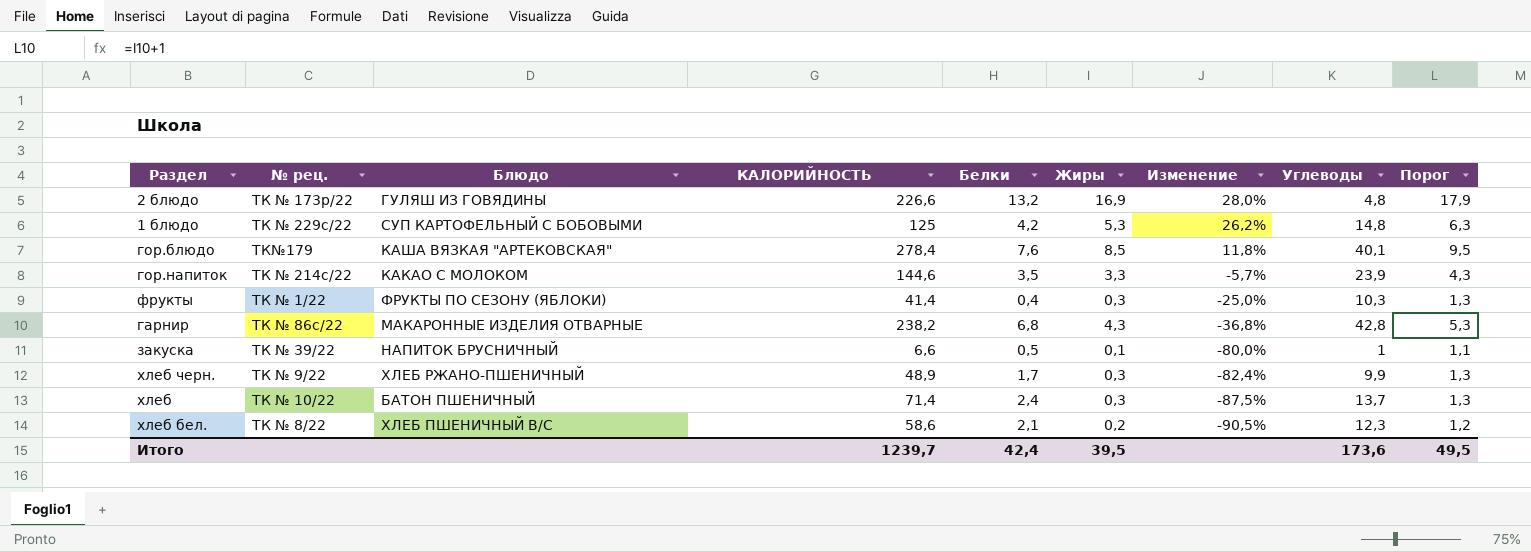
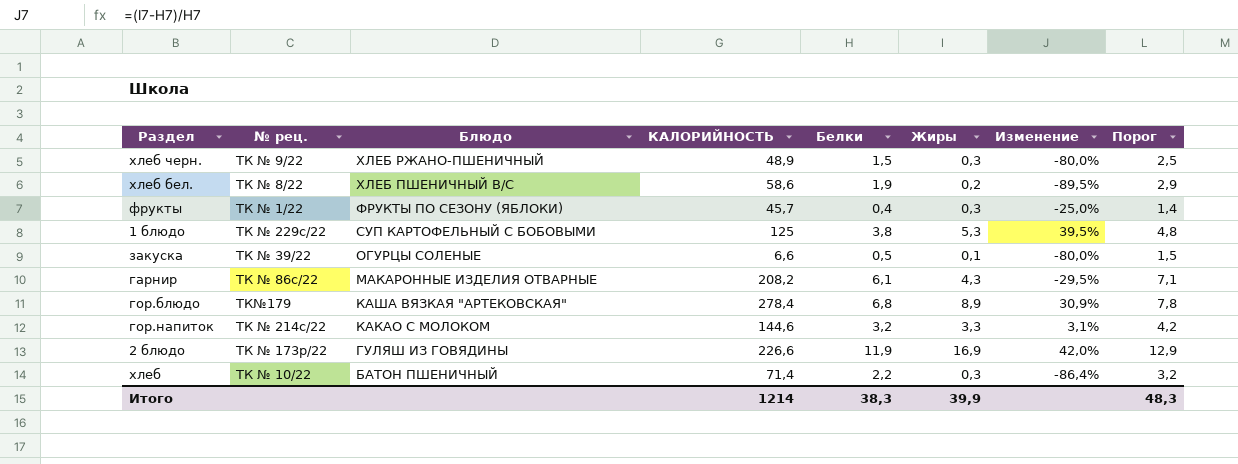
row order: Изменение descending -> Блюдо descending
column Углеводы | position: 8 -> none
column Порог | formula: [Жиры] + 1 -> [Белки] + 1
хлеб черн. | Белки: 1,7 -> 1,5
хлеб черн. | Изменение: -82,4% -> -80,0%
хлеб бел. | Белки: 2,1 -> 1,9
хлеб бел. | Изменение: -90,5% -> -89,5%
фрукты | КАЛОРИЙНОСТЬ: 41,4 -> 45,7
1 блюдо | Белки: 4,2 -> 3,8
1 блюдо | Изменение: 26,2% -> 39,5%
закуска | Блюдо: НАПИТОК БРУСНИЧНЫЙ -> ОГУРЦЫ СОЛЕНЫЕ
гарнир | КАЛОРИЙНОСТЬ: 238,2 -> 208,2
гарнир | Белки: 6,8 -> 6,1
гарнир | Изменение: -36,8% -> -29,5%
гор.блюдо | Белки: 7,6 -> 6,8
гор.блюдо | Жиры: 8,5 -> 8,9
гор.блюдо | Изменение: 11,8% -> 30,9%
гор.напиток | Белки: 3,5 -> 3,2
гор.напиток | Изменение: -5,7% -> 3,1%
2 блюдо | Белки: 13,2 -> 11,9
2 блюдо | Изменение: 28,0% -> 42,0%
хлеб | Белки: 2,4 -> 2,2
хлеб | Изменение: -87,5% -> -86,4%
Итого | КАЛОРИЙНОСТЬ: 1239,7 -> 1214
Итого | Белки: 42,4 -> 38,3
Итого | Жиры: 39,5 -> 39,9
Итого | Порог: 49,5 -> 48,3

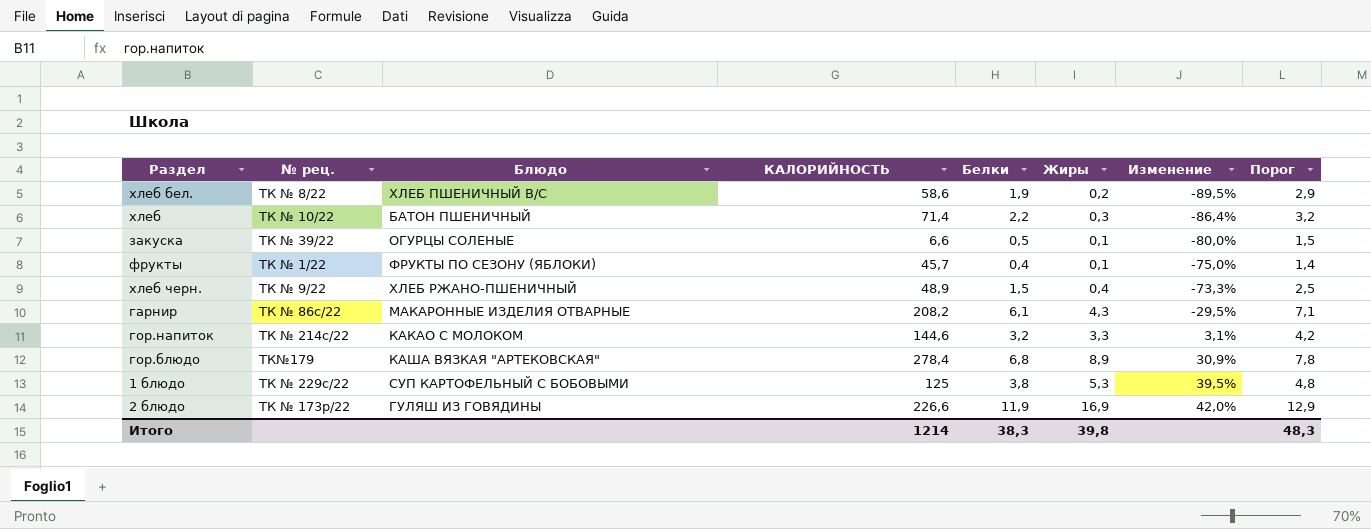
row order: Блюдо descending -> Изменение ascending
фрукты | Жиры: 0,3 -> 0,1
фрукты | Изменение: -25,0% -> -75,0%
хлеб черн. | Жиры: 0,3 -> 0,4
хлеб черн. | Изменение: -80,0% -> -73,3%
Итого | Жиры: 39,9 -> 39,8

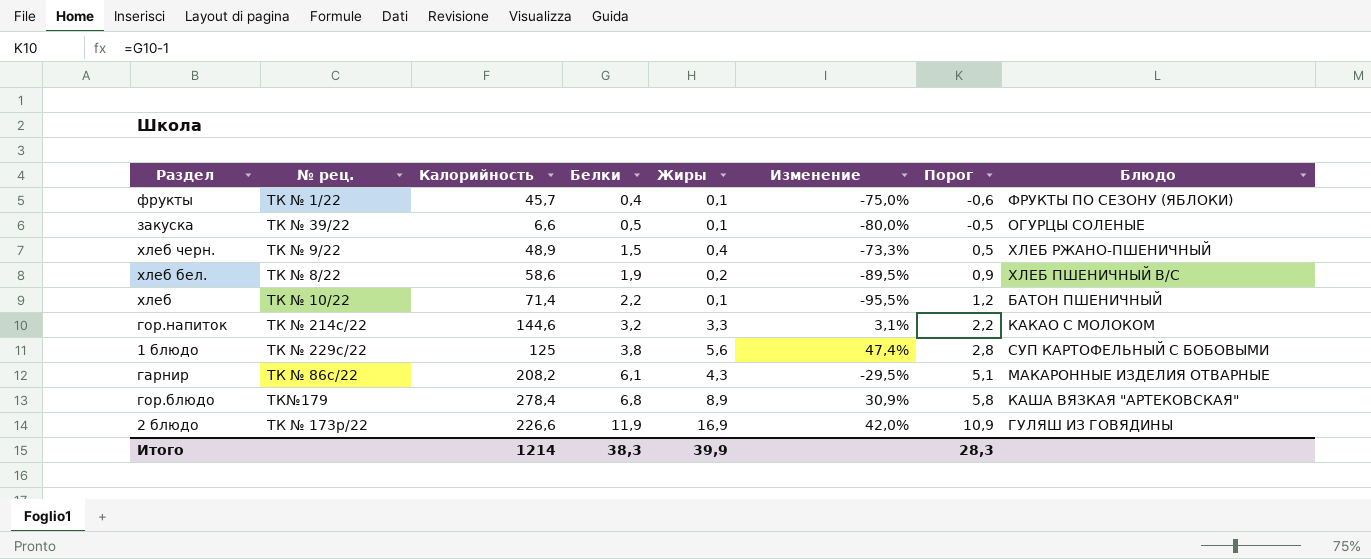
row order: Изменение ascending -> Белки ascending
column name: КАЛОРИЙНОСТЬ -> Калорийность
column Порог | formula: [Белки] + 1 -> [Белки] - 1
column Блюдо | position: 3 -> 8
хлеб | Жиры: 0,3 -> 0,1
хлеб | Изменение: -86,4% -> -95,5%
1 блюдо | Жиры: 5,3 -> 5,6
1 блюдо | Изменение: 39,5% -> 47,4%
Итого | Жиры: 39,8 -> 39,9
Итого | Порог: 48,3 -> 28,3

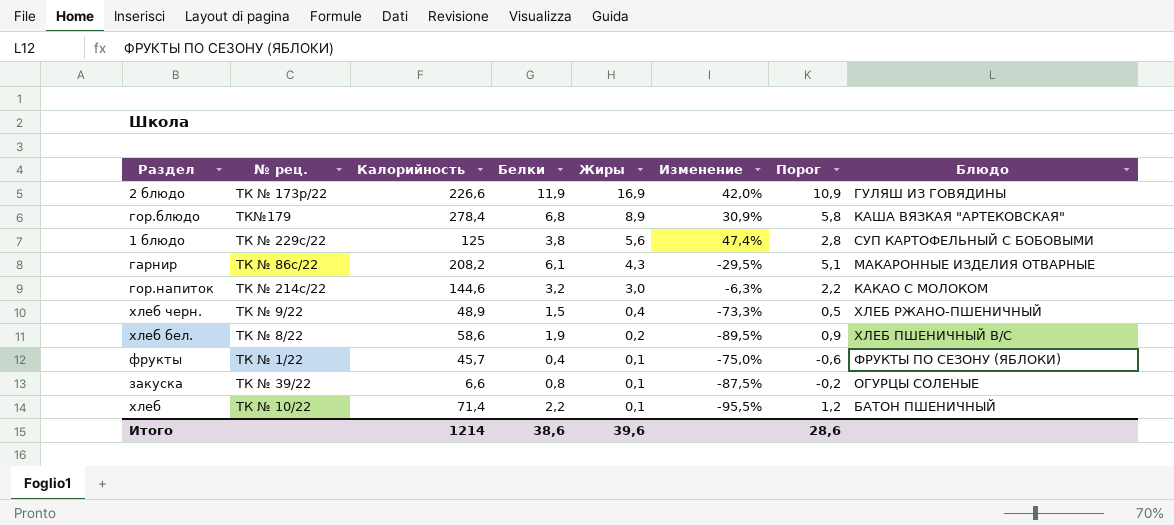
row order: Белки ascending -> Жиры descending
гор.напиток | Жиры: 3,3 -> 3,0
гор.напиток | Изменение: 3,1% -> -6,3%
закуска | Белки: 0,5 -> 0,8
закуска | Изменение: -80,0% -> -87,5%
закуска | Порог: -0,5 -> -0,2
Итого | Белки: 38,3 -> 38,6
Итого | Жиры: 39,9 -> 39,6
Итого | Порог: 28,3 -> 28,6

